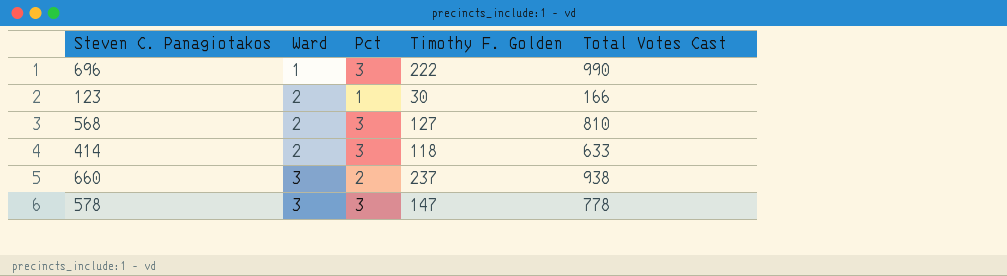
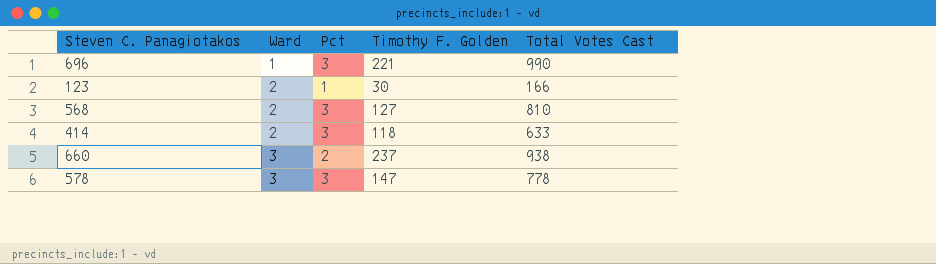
696 | Timothy F. Golden: 222 -> 221

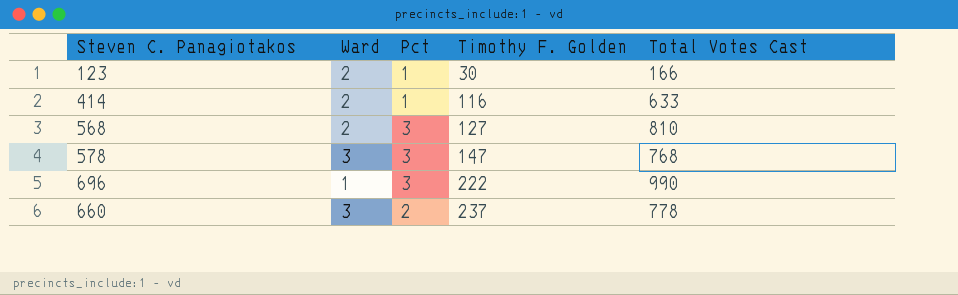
row order: Ward ascending -> Timothy F. Golden ascending
414 | Pct: 3 -> 1
414 | Timothy F. Golden: 118 -> 116
578 | Total Votes Cast: 778 -> 768
696 | Timothy F. Golden: 221 -> 222
660 | Total Votes Cast: 938 -> 778

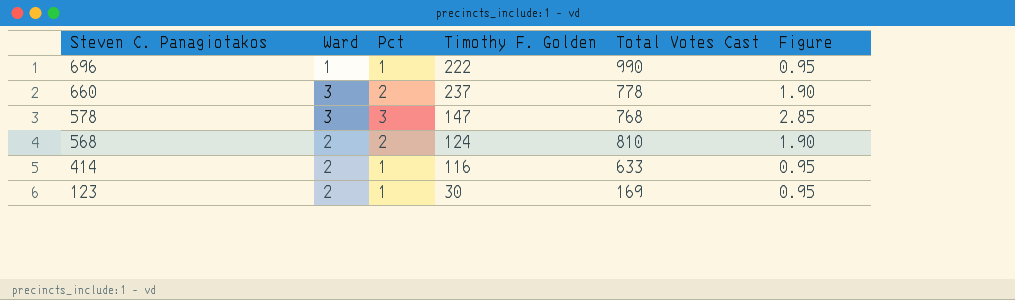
row order: Timothy F. Golden ascending -> Steven C. Panagiotakos descending
column Figure | formula: none -> [Pct] * 0.95
696 | Pct: 3 -> 1
568 | Pct: 3 -> 2
568 | Timothy F. Golden: 127 -> 124
123 | Total Votes Cast: 166 -> 169

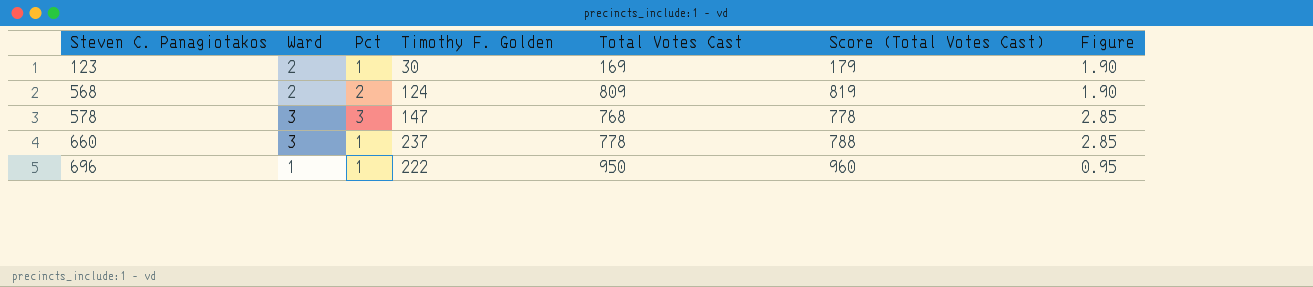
row order: Steven C. Panagiotakos descending -> Steven C. Panagiotakos ascending
column Score (Total Votes Cast) | formula: none -> [Total Votes Cast] + 10
column Figure | formula: [Pct] * 0.95 -> [Ward] * 0.95
row 414: 2 | 1 | 116 | 633 | 0.95 -> none
568 | Total Votes Cast: 810 -> 809
660 | Pct: 2 -> 1
696 | Total Votes Cast: 990 -> 950

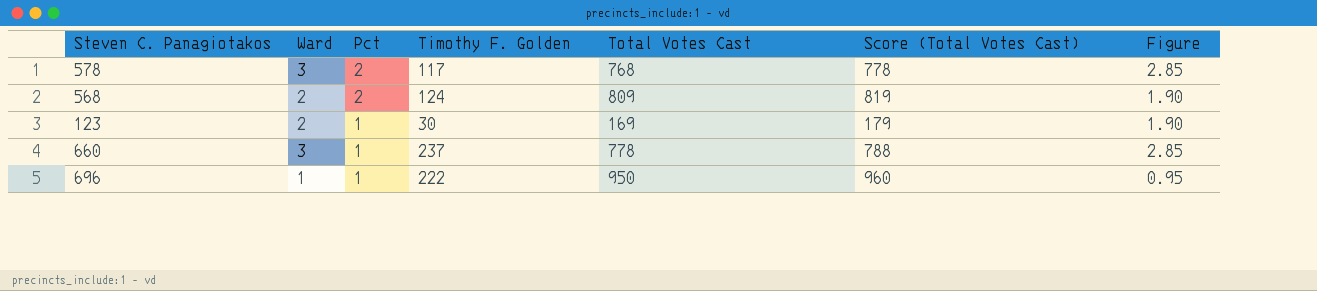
row order: Steven C. Panagiotakos ascending -> Pct descending
578 | Pct: 3 -> 2
578 | Timothy F. Golden: 147 -> 117

